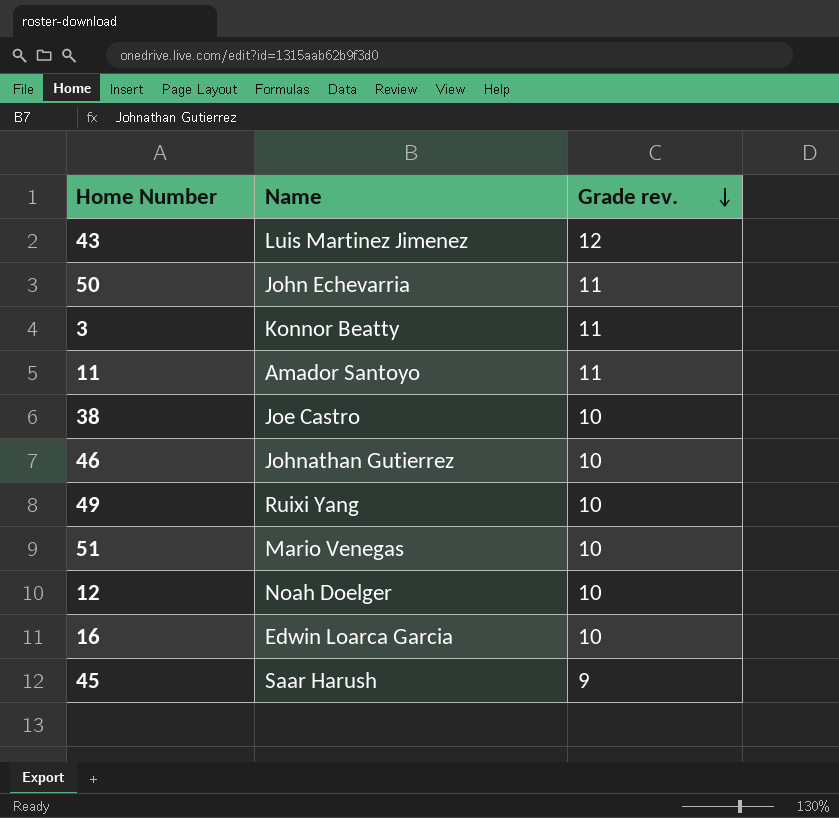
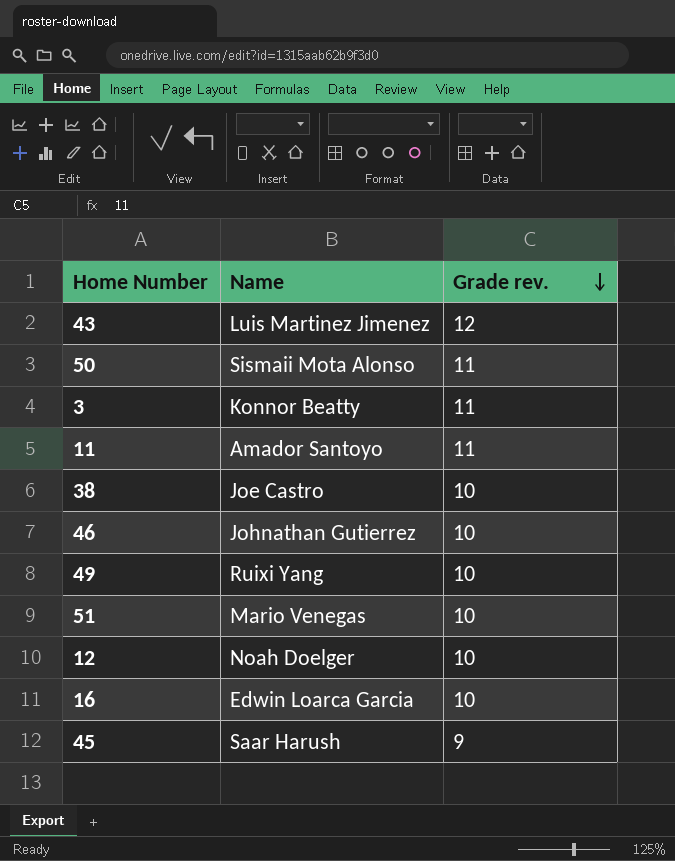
50 | Name: John Echevarria -> Sismaii Mota Alonso

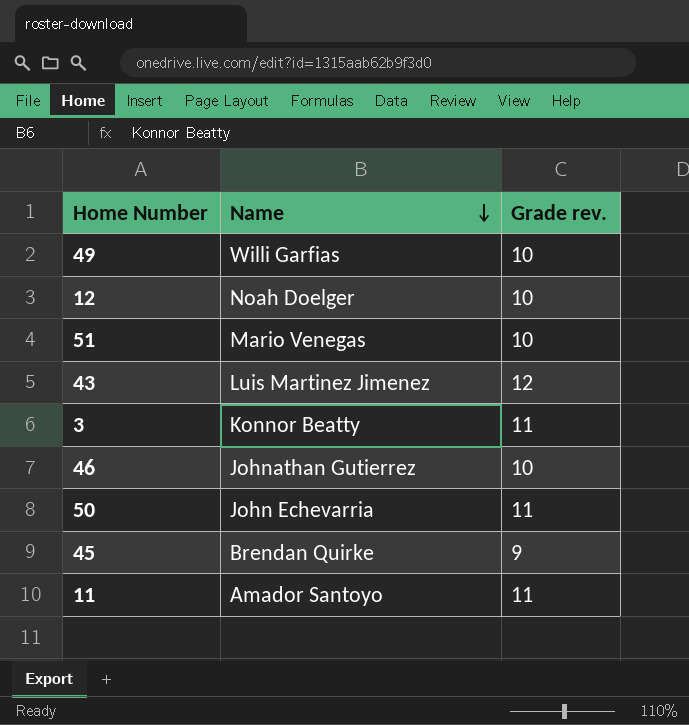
row order: Grade rev. descending -> Name descending
row 38: Joe Castro | 10 -> none
row 16: Edwin Loarca Garcia | 10 -> none
49 | Name: Ruixi Yang -> Willi Garfias
50 | Name: Sismaii Mota Alonso -> John Echevarria
45 | Name: Saar Harush -> Brendan Quirke

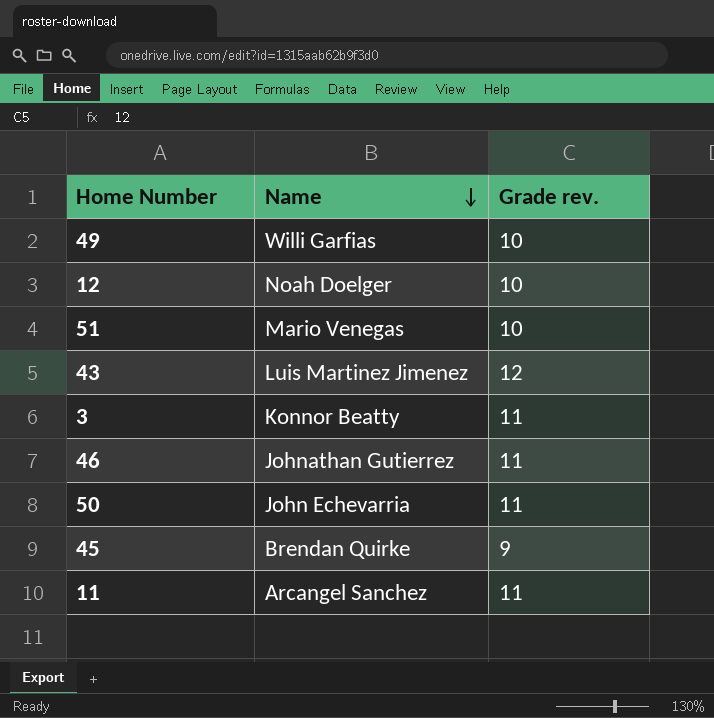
46 | Grade rev.: 10 -> 11
11 | Name: Amador Santoyo -> Arcangel Sanchez

